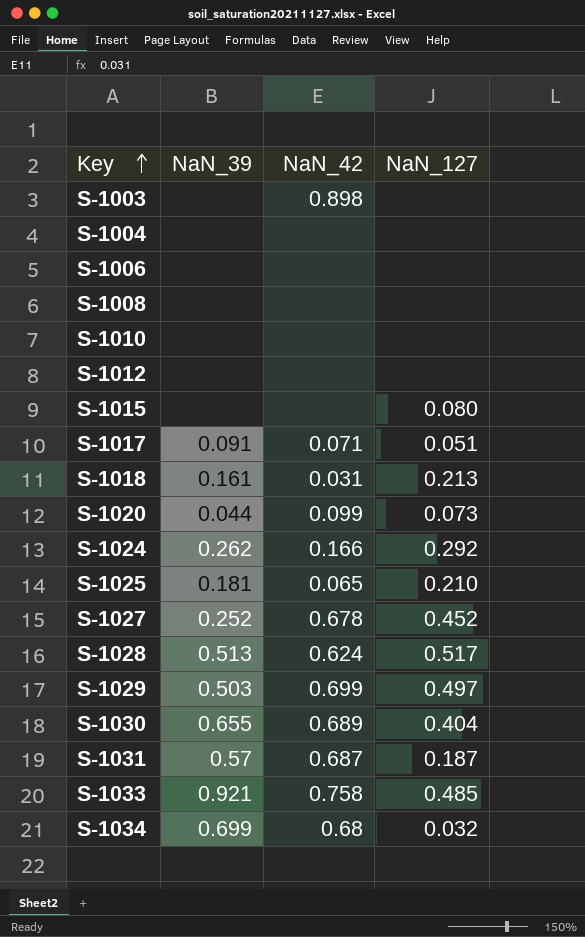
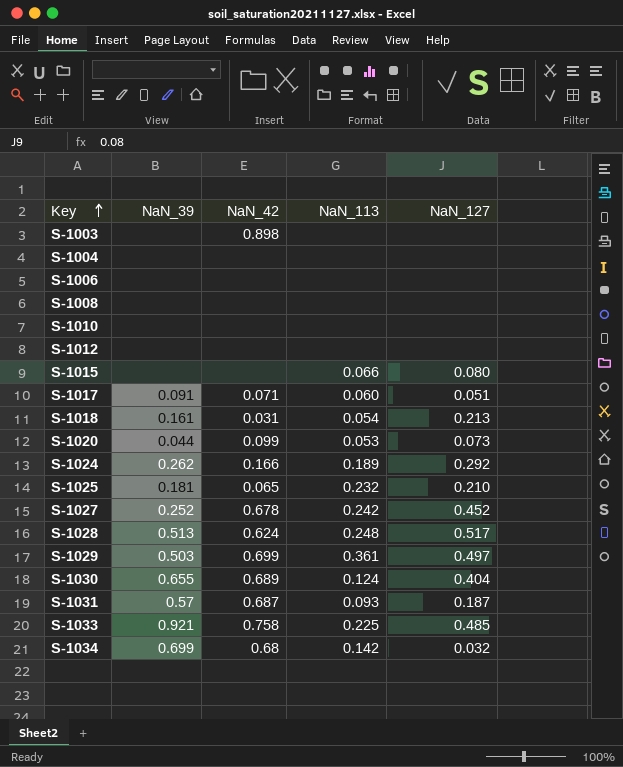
column NaN_113 | position: none -> 4

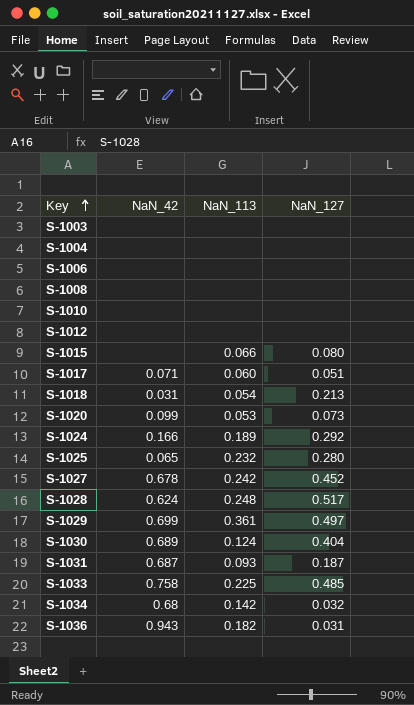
column NaN_39 | position: 2 -> none
S-1003 | NaN_42: 0.898 -> none
S-1025 | NaN_127: 0.210 -> 0.280
row S-1036: none -> 0.943 | 0.182 | 0.031

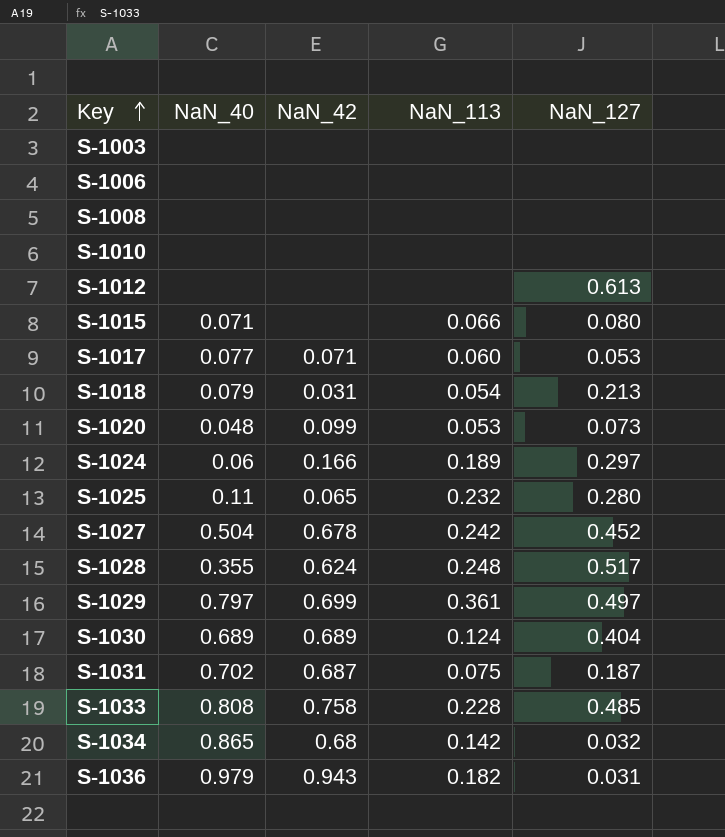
column NaN_40 | position: none -> 2
row S-1004: none | none | none -> none
S-1012 | NaN_127: none -> 0.613
S-1017 | NaN_127: 0.051 -> 0.053
S-1024 | NaN_127: 0.292 -> 0.297
S-1031 | NaN_113: 0.093 -> 0.075
S-1033 | NaN_113: 0.225 -> 0.228

